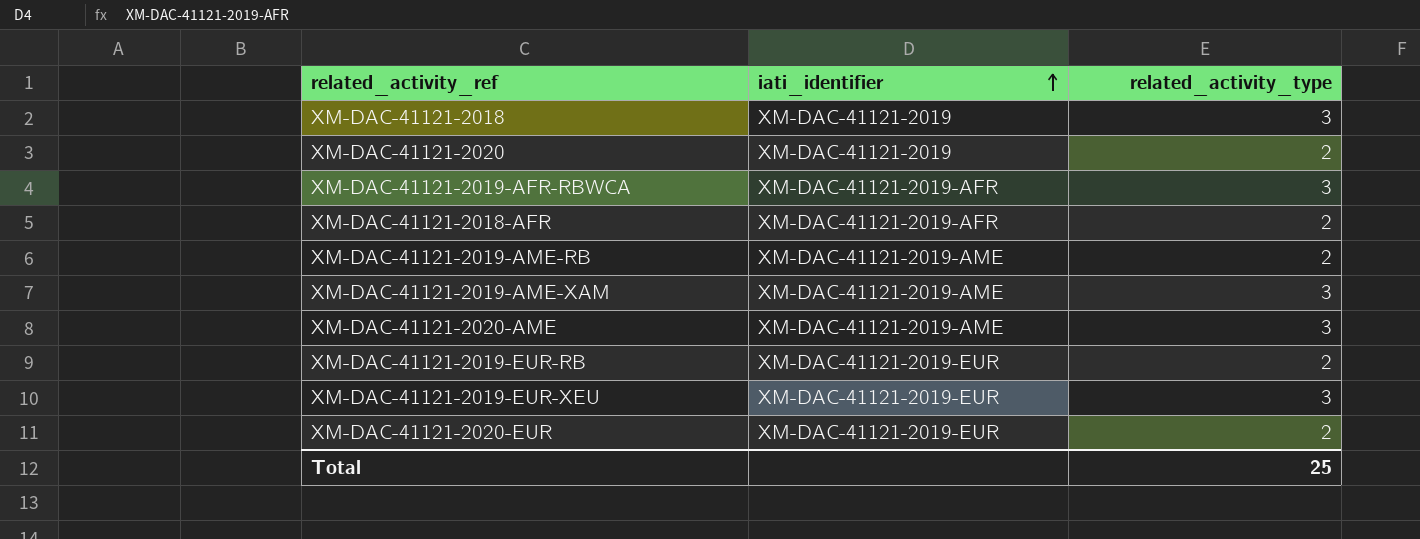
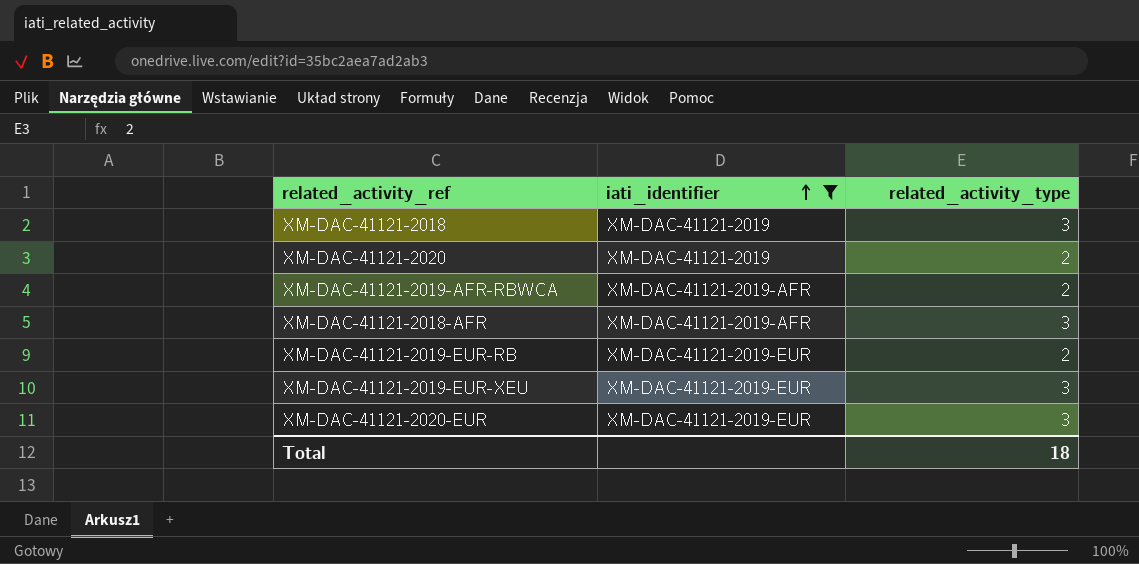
filter: none -> iati_identifier != XM-DAC-41121-2019-AME
XM-DAC-41121-2019-AFR-RBWCA | related_activity_type: 3 -> 2
XM-DAC-41121-2018-AFR | related_activity_type: 2 -> 3
XM-DAC-41121-2020-EUR | related_activity_type: 2 -> 3
Total | related_activity_type: 25 -> 18

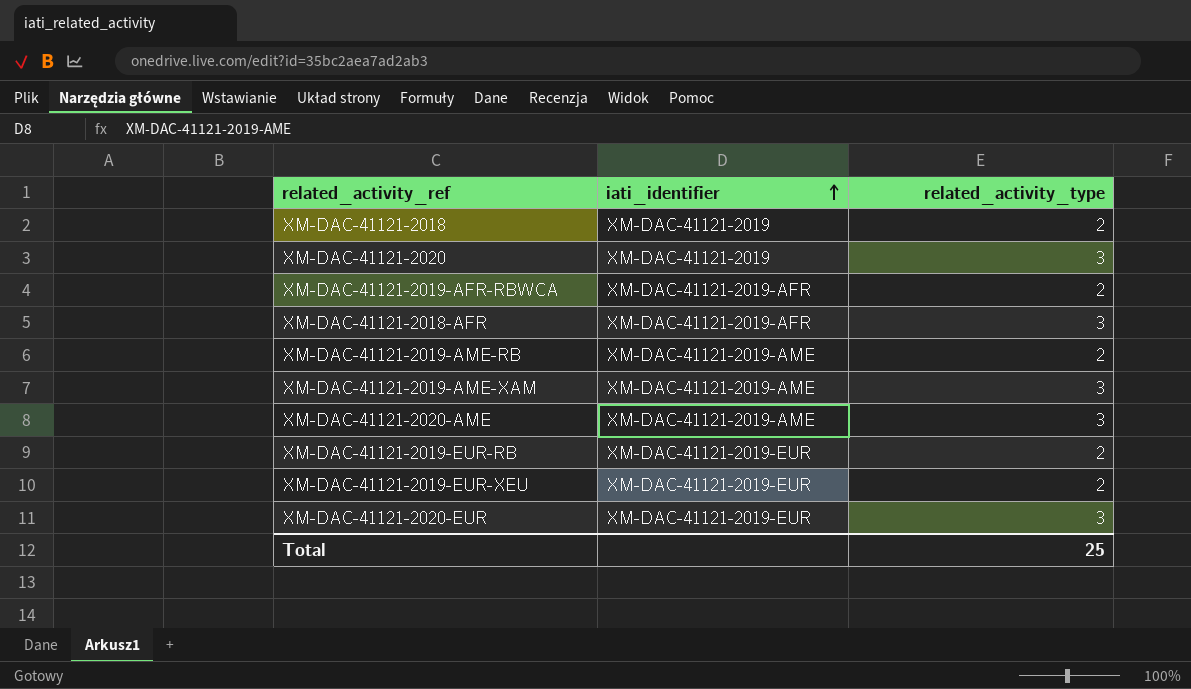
filter: iati_identifier != XM-DAC-41121-2019-AME -> none
XM-DAC-41121-2018 | related_activity_type: 3 -> 2
XM-DAC-41121-2020 | related_activity_type: 2 -> 3
XM-DAC-41121-2019-EUR-XEU | related_activity_type: 3 -> 2
Total | related_activity_type: 18 -> 25

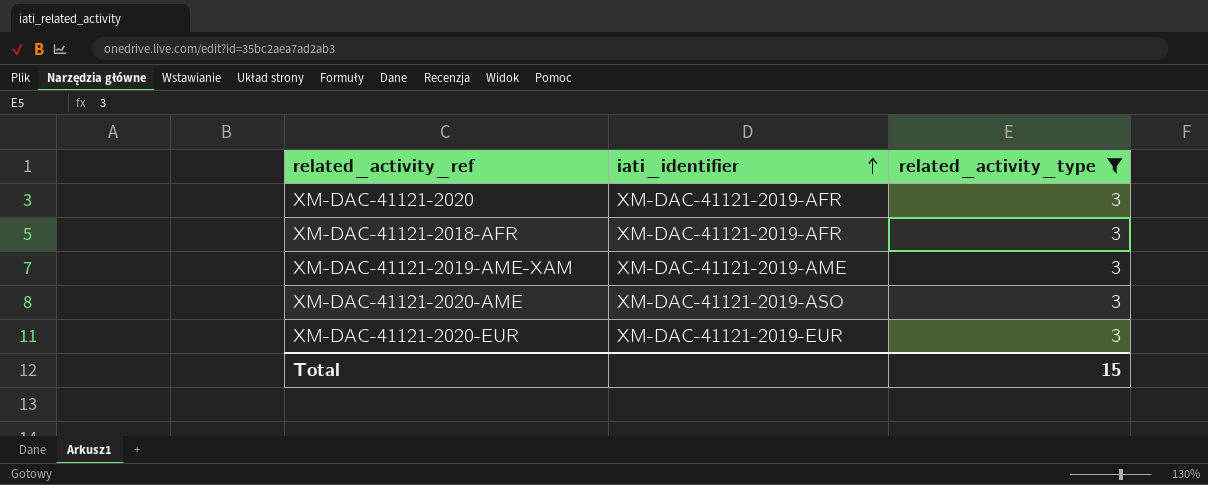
filter: none -> related_activity_type = 3
XM-DAC-41121-2020 | iati_identifier: XM-DAC-41121-2019 -> XM-DAC-41121-2019-AFR
XM-DAC-41121-2020-AME | iati_identifier: XM-DAC-41121-2019-AME -> XM-DAC-41121-2019-ASO
Total | related_activity_type: 25 -> 15

